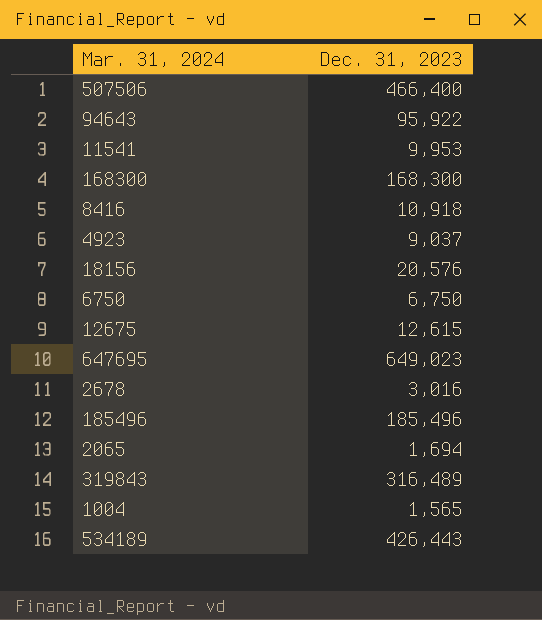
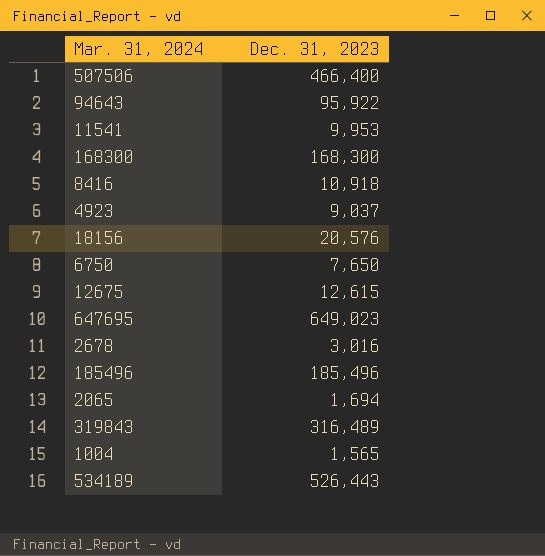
6750 | Dec. 31, 2023: 6,750 -> 7,650
534189 | Dec. 31, 2023: 426,443 -> 526,443

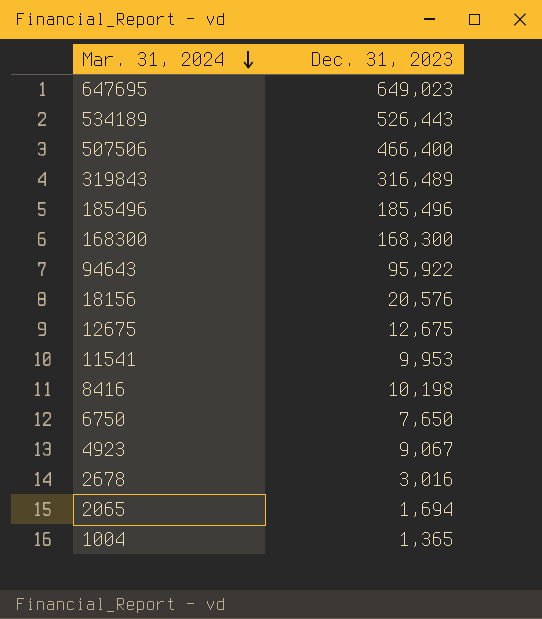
row order: none -> Mar. 31, 2024 descending
12675 | Dec. 31, 2023: 12,615 -> 12,675
8416 | Dec. 31, 2023: 10,918 -> 10,198
4923 | Dec. 31, 2023: 9,037 -> 9,067
1004 | Dec. 31, 2023: 1,565 -> 1,365

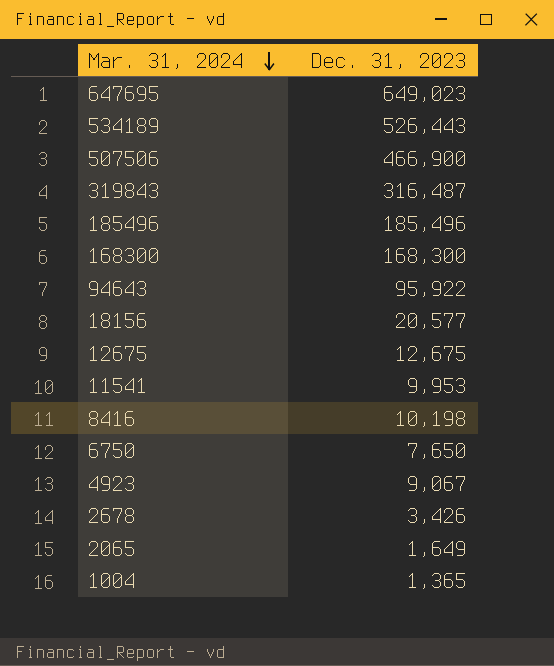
507506 | Dec. 31, 2023: 466,400 -> 466,900
319843 | Dec. 31, 2023: 316,489 -> 316,487
18156 | Dec. 31, 2023: 20,576 -> 20,577
2678 | Dec. 31, 2023: 3,016 -> 3,426
2065 | Dec. 31, 2023: 1,694 -> 1,649

